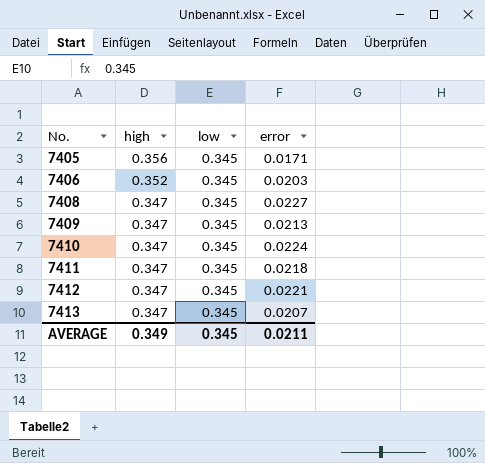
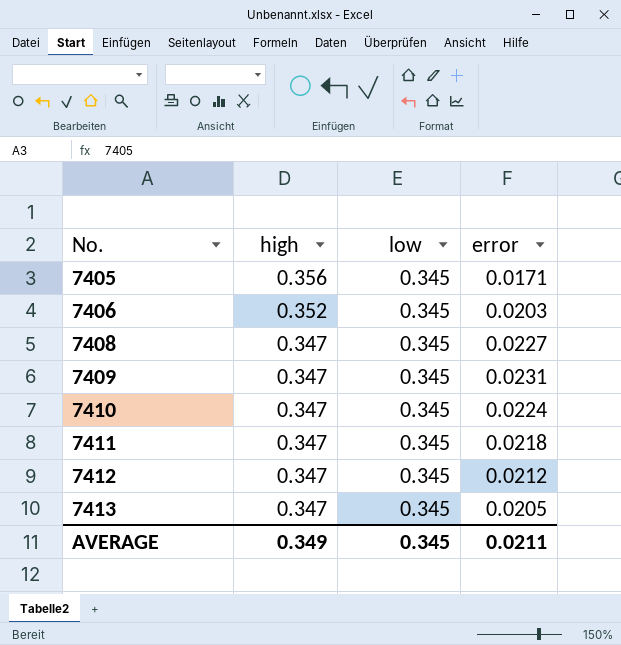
7409 | error: 0.0213 -> 0.0231
7412 | error: 0.0221 -> 0.0212
7413 | error: 0.0207 -> 0.0205

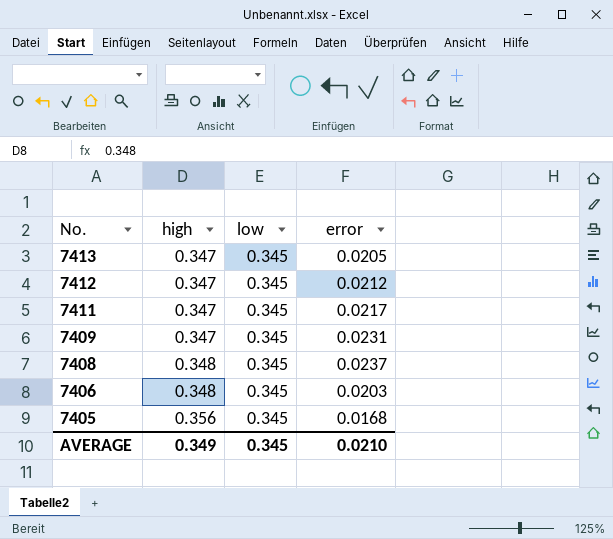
row order: No. ascending -> No. descending
row 7410: 0.347 | 0.345 | 0.0224 -> none
7411 | error: 0.0218 -> 0.0217
7408 | high: 0.347 -> 0.348
7408 | error: 0.0227 -> 0.0237
7406 | high: 0.352 -> 0.348
7405 | error: 0.0171 -> 0.0168
AVERAGE | error: 0.0211 -> 0.0210

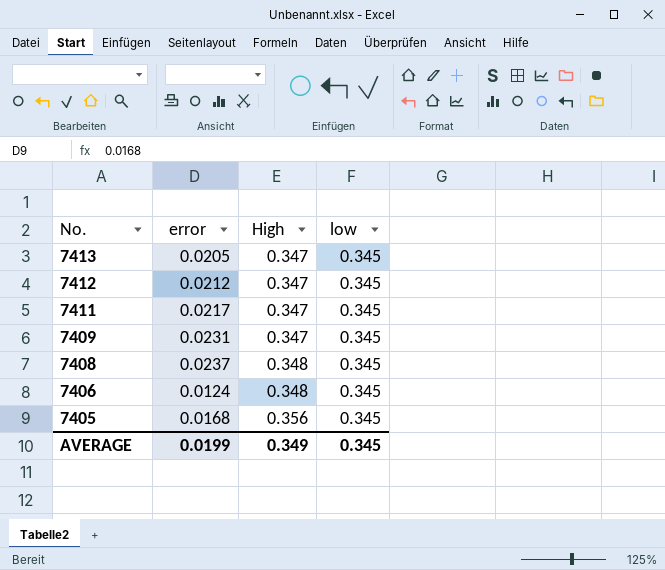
column error | position: 4 -> 2
column name: high -> High
7406 | error: 0.0203 -> 0.0124
AVERAGE | error: 0.0210 -> 0.0199

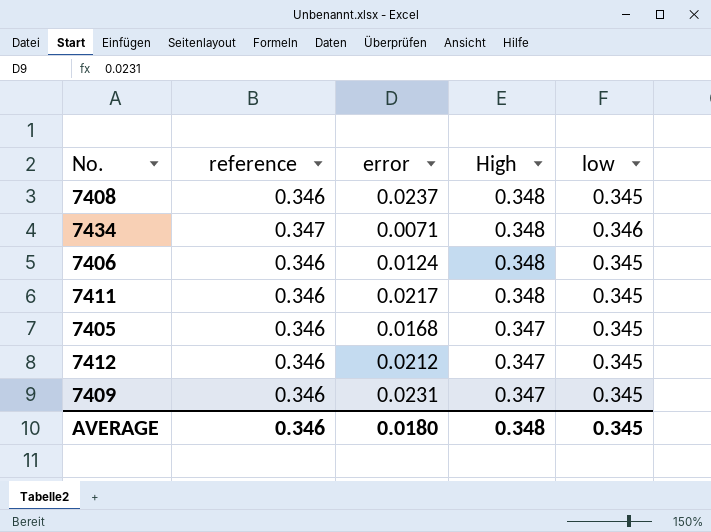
row order: No. descending -> High descending
column reference | position: none -> 2
row 7413: 0.0205 | 0.347 | 0.345 -> none
row 7434: none -> 0.347 | 0.0071 | 0.348 | 0.346
7411 | High: 0.347 -> 0.348
7405 | High: 0.356 -> 0.347
AVERAGE | error: 0.0199 -> 0.0180
AVERAGE | High: 0.349 -> 0.348

